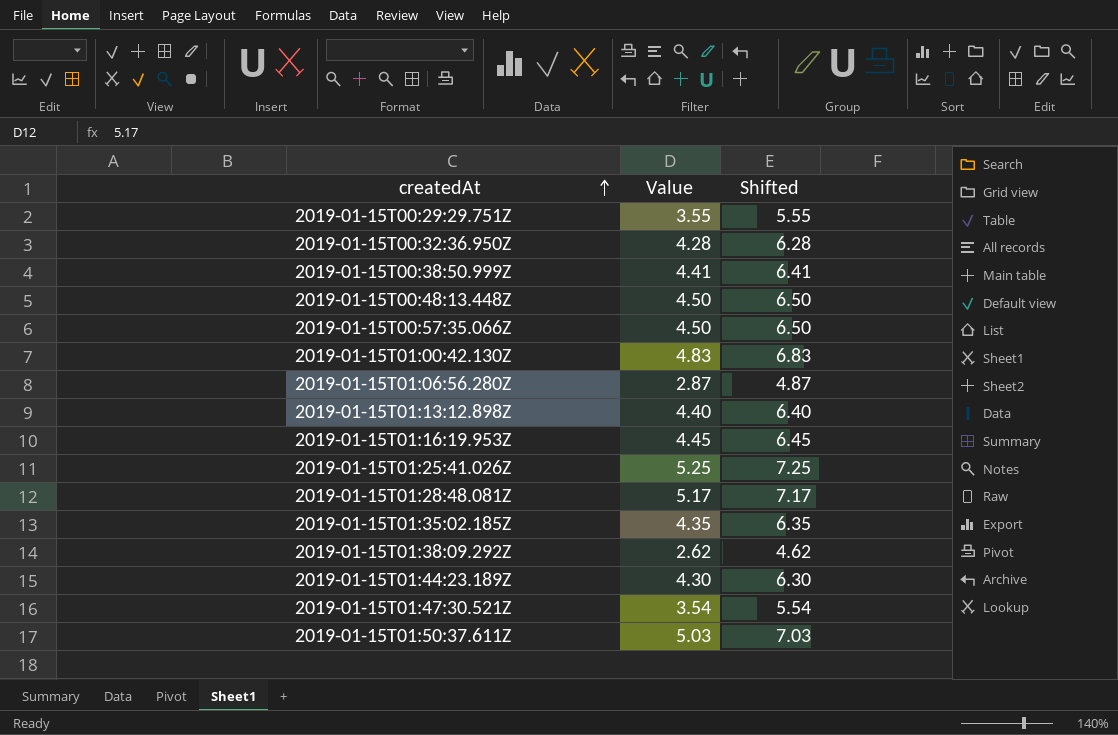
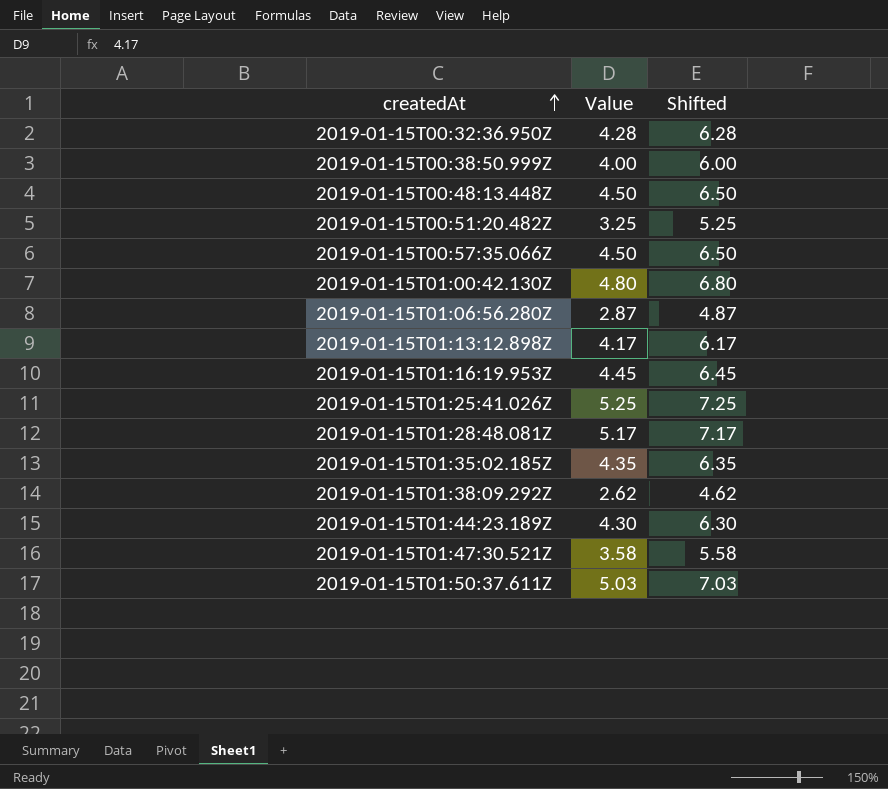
row 2019-01-15T00:29:29.751Z: 3.55 | 5.55 -> none
2019-01-15T00:38:50.999Z | Value: 4.41 -> 4.00
2019-01-15T00:38:50.999Z | Shifted: 6.41 -> 6.00
row 2019-01-15T00:51:20.482Z: none -> 3.25 | 5.25
2019-01-15T01:00:42.130Z | Value: 4.83 -> 4.80
2019-01-15T01:00:42.130Z | Shifted: 6.83 -> 6.80
2019-01-15T01:13:12.898Z | Value: 4.40 -> 4.17
2019-01-15T01:13:12.898Z | Shifted: 6.40 -> 6.17
2019-01-15T01:47:30.521Z | Value: 3.54 -> 3.58
2019-01-15T01:47:30.521Z | Shifted: 5.54 -> 5.58

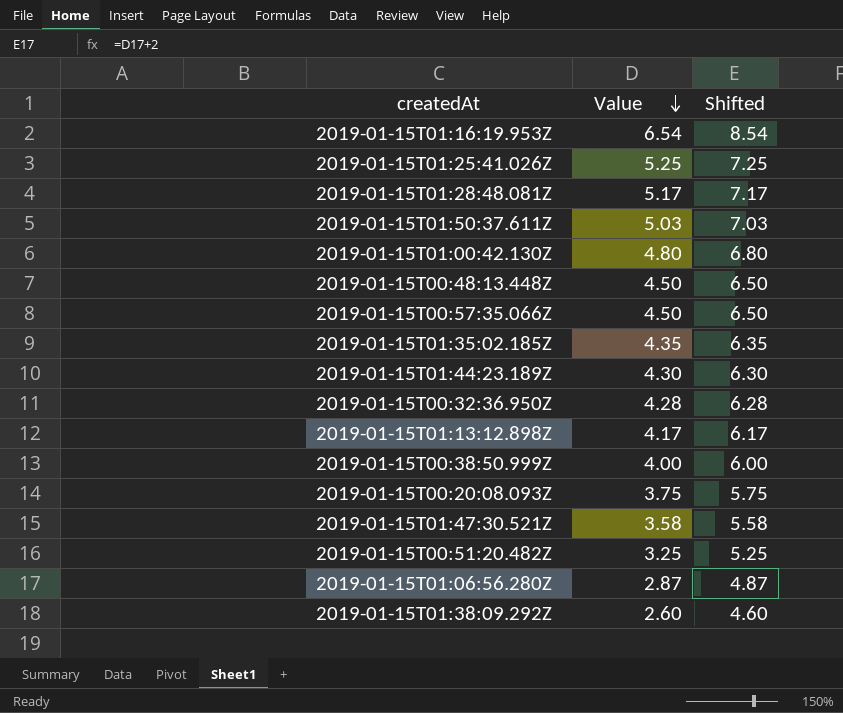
row order: createdAt ascending -> Value descending
2019-01-15T01:16:19.953Z | Value: 4.45 -> 6.54
2019-01-15T01:16:19.953Z | Shifted: 6.45 -> 8.54
row 2019-01-15T00:20:08.093Z: none -> 3.75 | 5.75
2019-01-15T01:38:09.292Z | Value: 2.62 -> 2.60
2019-01-15T01:38:09.292Z | Shifted: 4.62 -> 4.60

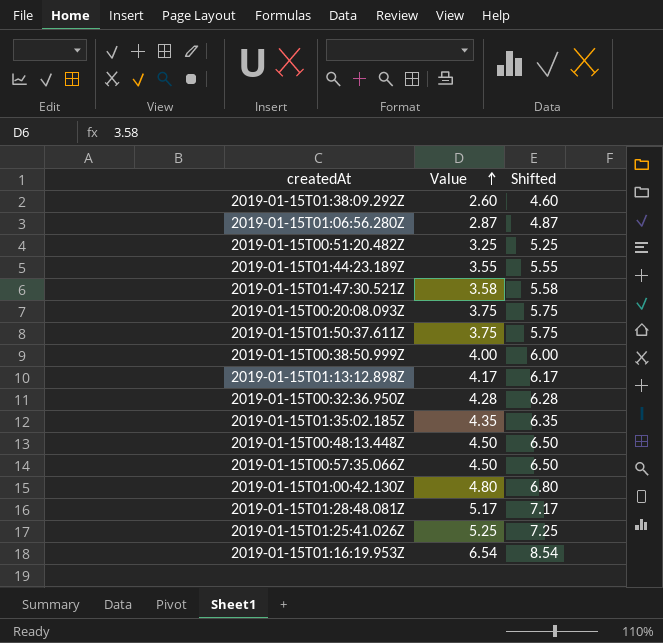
row order: Value descending -> Value ascending
2019-01-15T01:44:23.189Z | Value: 4.30 -> 3.55
2019-01-15T01:44:23.189Z | Shifted: 6.30 -> 5.55
2019-01-15T01:50:37.611Z | Value: 5.03 -> 3.75
2019-01-15T01:50:37.611Z | Shifted: 7.03 -> 5.75

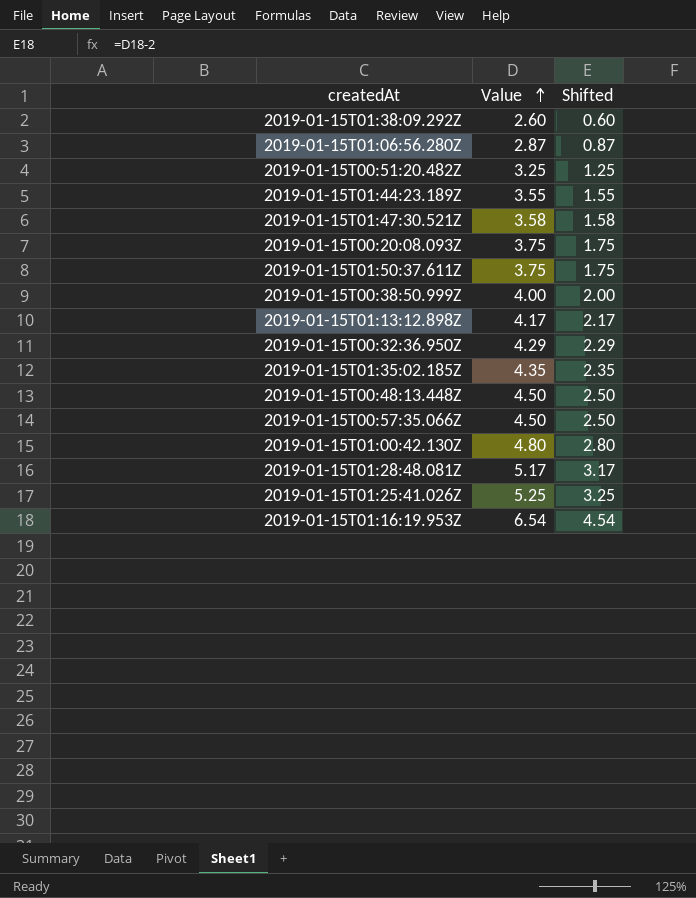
column Shifted | formula: [Value] + 2 -> [Value] - 2
2019-01-15T00:32:36.950Z | Value: 4.28 -> 4.29

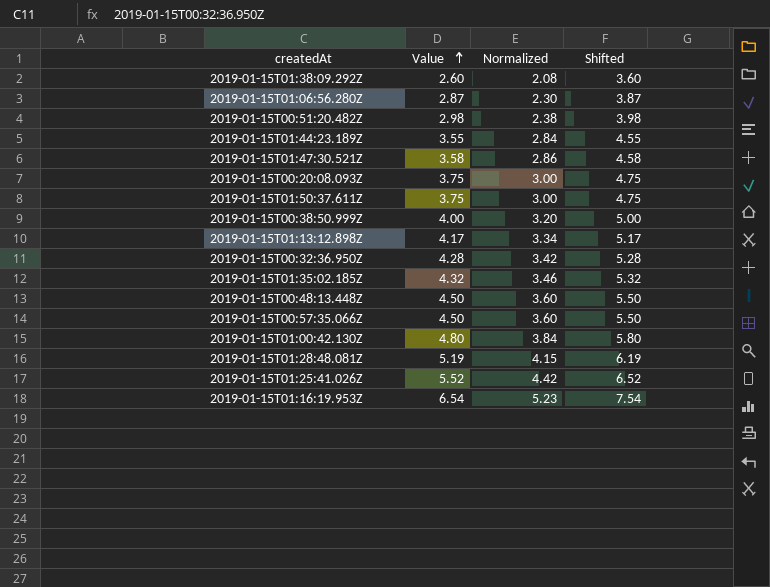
column Normalized | formula: none -> [Value] * 0.8
column Shifted | formula: [Value] - 2 -> [Value] + 1
2019-01-15T00:51:20.482Z | Value: 3.25 -> 2.98
2019-01-15T00:32:36.950Z | Value: 4.29 -> 4.28
2019-01-15T01:35:02.185Z | Value: 4.35 -> 4.32
2019-01-15T01:28:48.081Z | Value: 5.17 -> 5.19
2019-01-15T01:25:41.026Z | Value: 5.25 -> 5.52

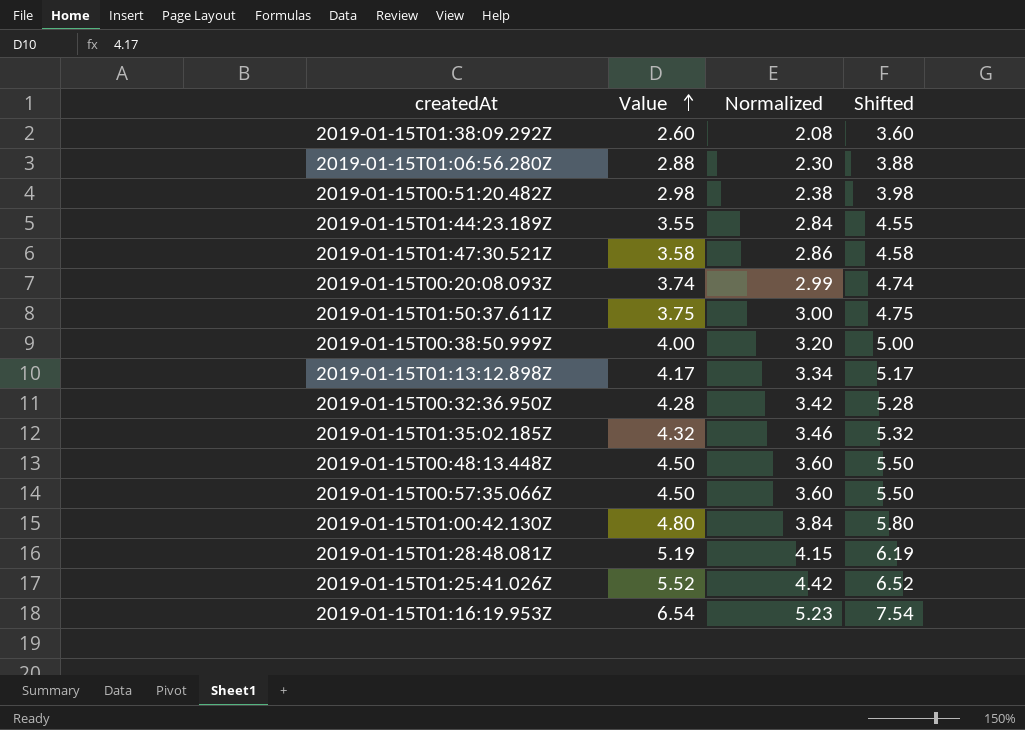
2019-01-15T01:06:56.280Z | Value: 2.87 -> 2.88
2019-01-15T01:06:56.280Z | Shifted: 3.87 -> 3.88
2019-01-15T00:20:08.093Z | Value: 3.75 -> 3.74
2019-01-15T00:20:08.093Z | Normalized: 3.00 -> 2.99
2019-01-15T00:20:08.093Z | Shifted: 4.75 -> 4.74

